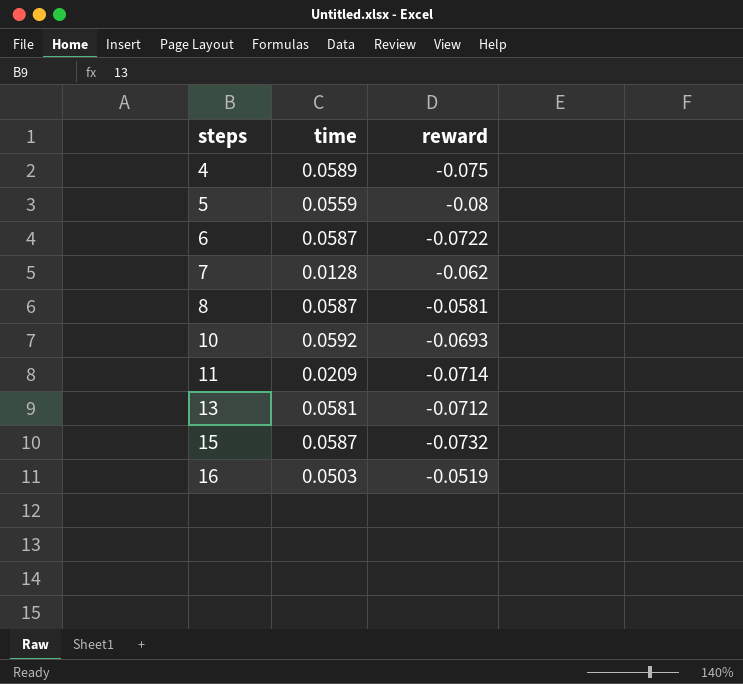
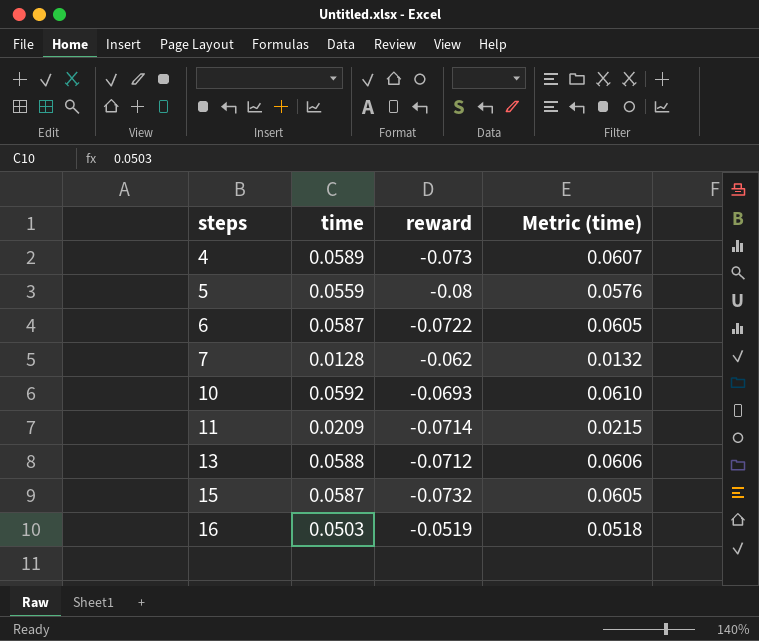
column Metric (time) | formula: none -> [time] * 1.03
row 8: 0.0587 | -0.0581 -> none
4 | reward: -0.075 -> -0.073
13 | time: 0.0581 -> 0.0588

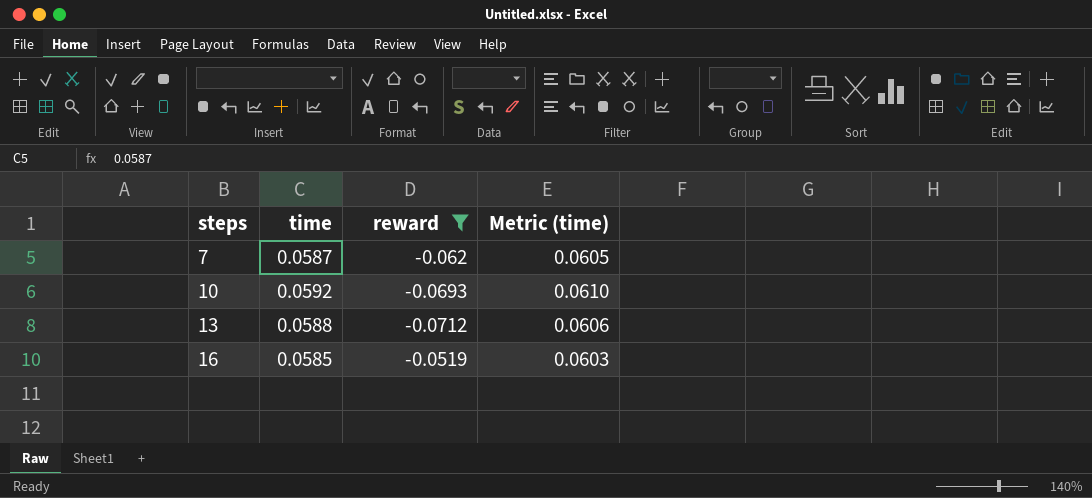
filter: none -> reward >= -0.0712
7 | time: 0.0128 -> 0.0587
7 | Metric (time): 0.0132 -> 0.0605
16 | time: 0.0503 -> 0.0585
16 | Metric (time): 0.0518 -> 0.0603

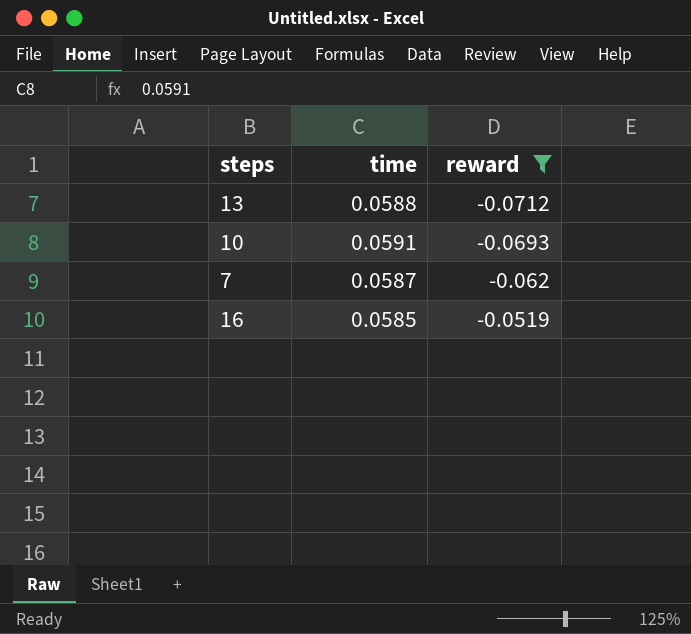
row order: steps ascending -> reward ascending
column Metric (time) | formula: [time] * 1.03 -> none
10 | time: 0.0592 -> 0.0591

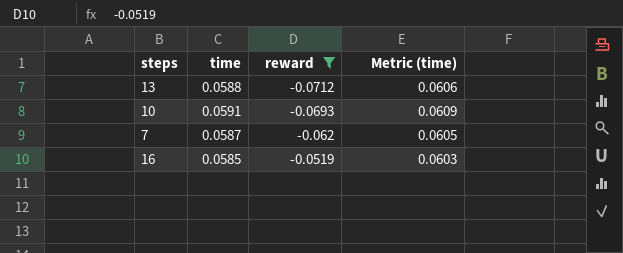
column Metric (time) | formula: none -> [time] * 1.03

